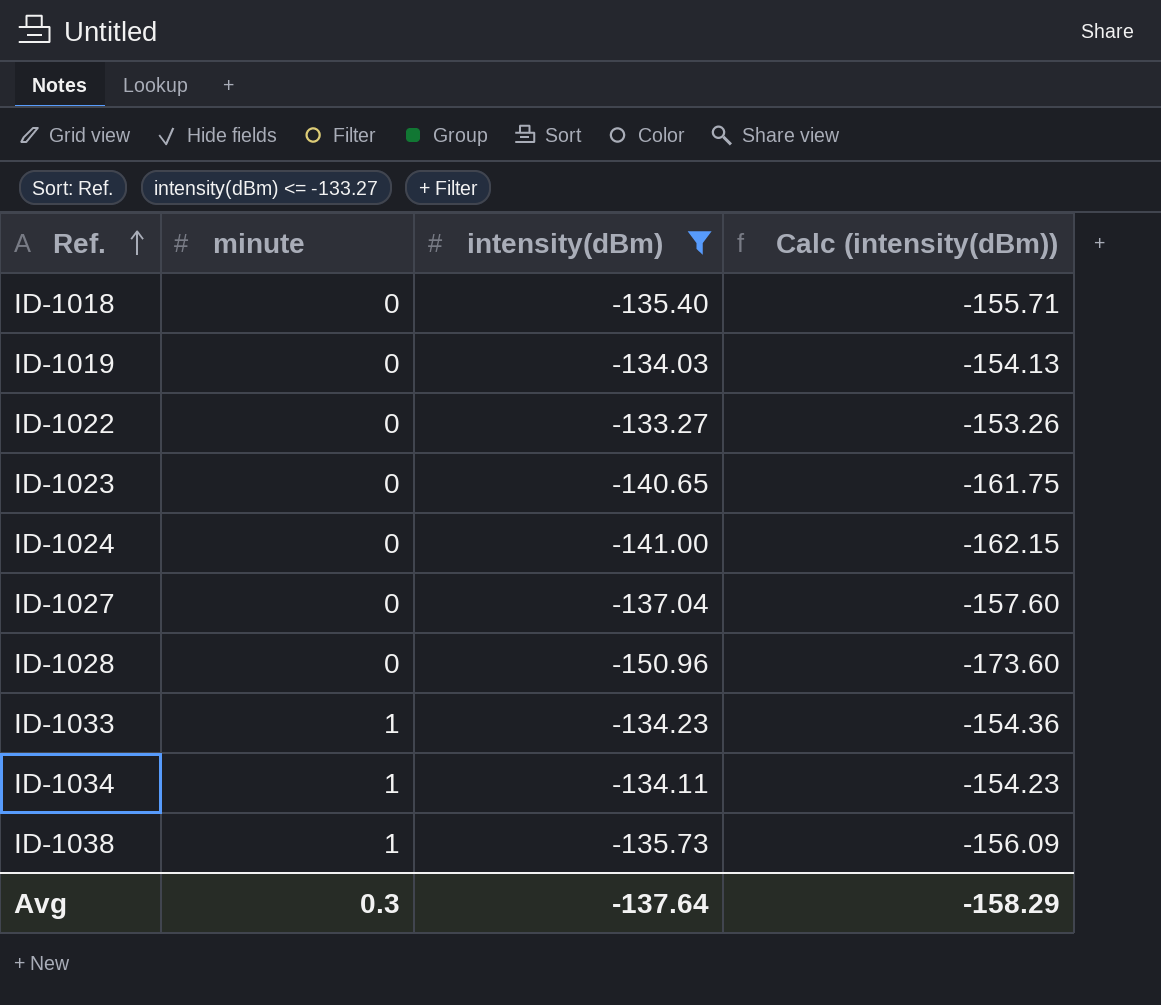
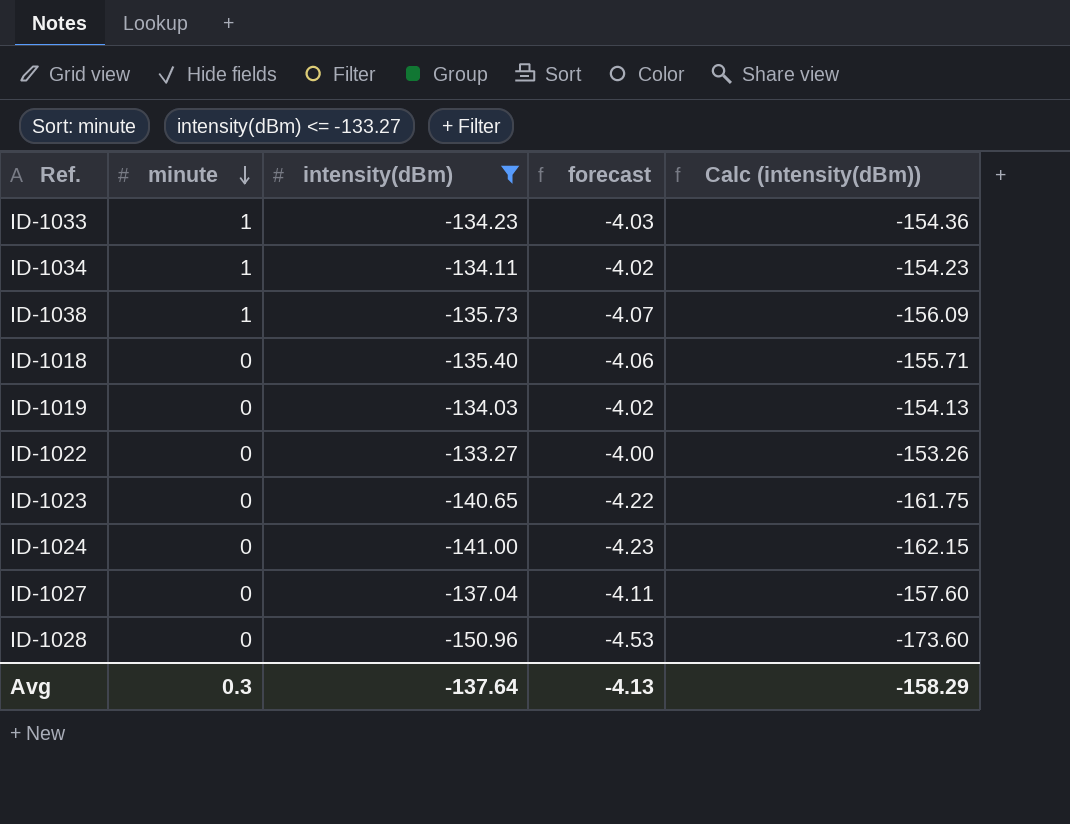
row order: Ref. ascending -> minute descending
column forecast | formula: none -> [intensity(dBm)] * 0.03

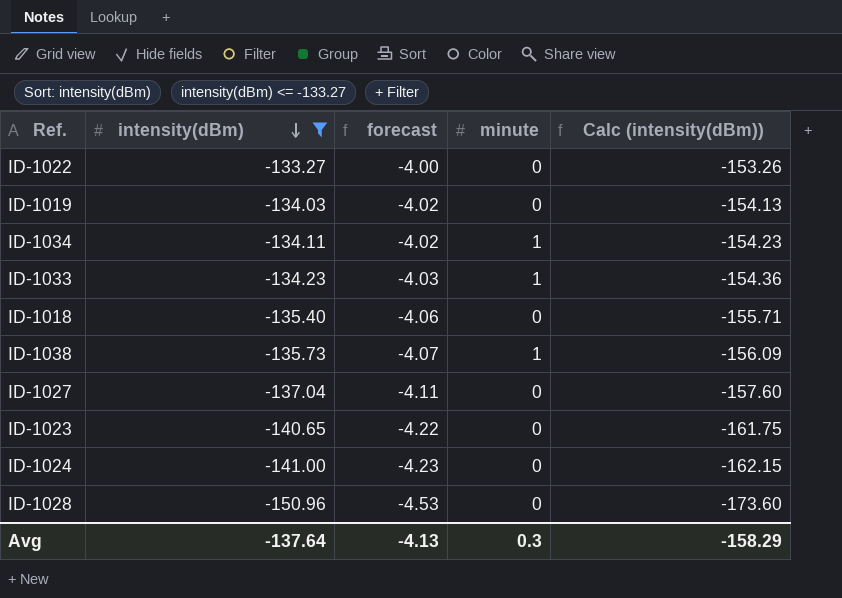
row order: minute descending -> intensity(dBm) descending
column minute | position: 2 -> 4

